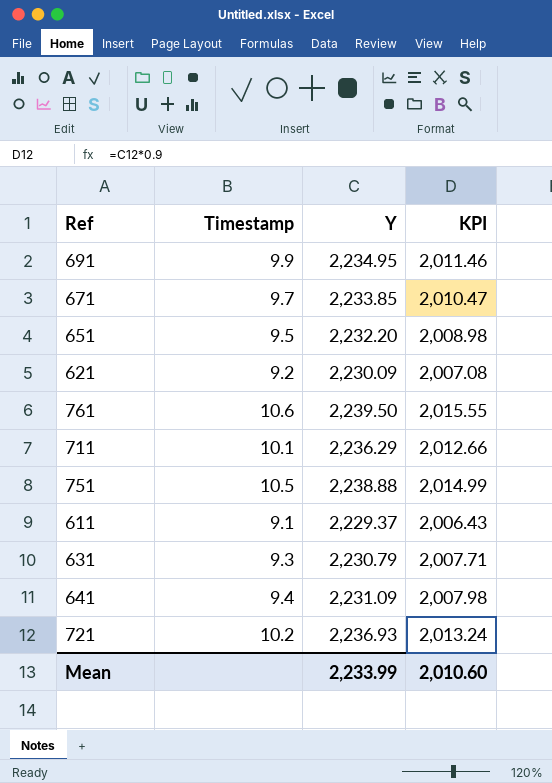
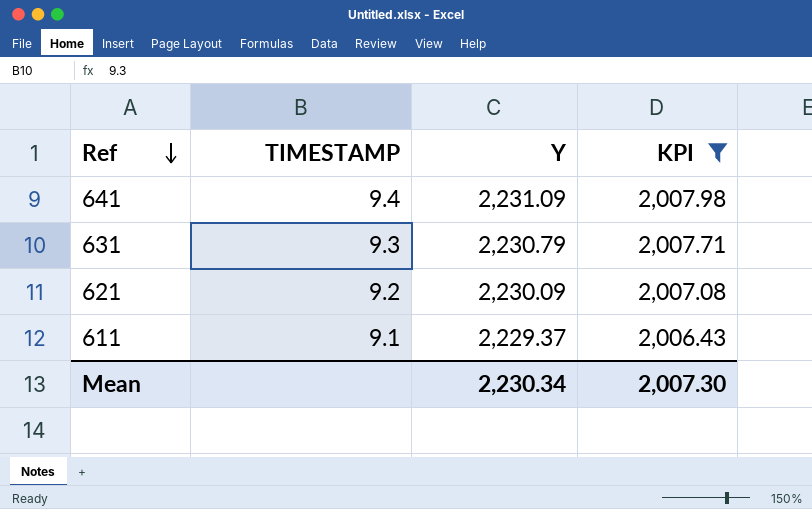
filter: none -> KPI <= 2,007.98
row order: none -> Ref descending
column name: Timestamp -> TIMESTAMP
Mean | Y: 2,233.99 -> 2,230.34
Mean | KPI: 2,010.60 -> 2,007.30

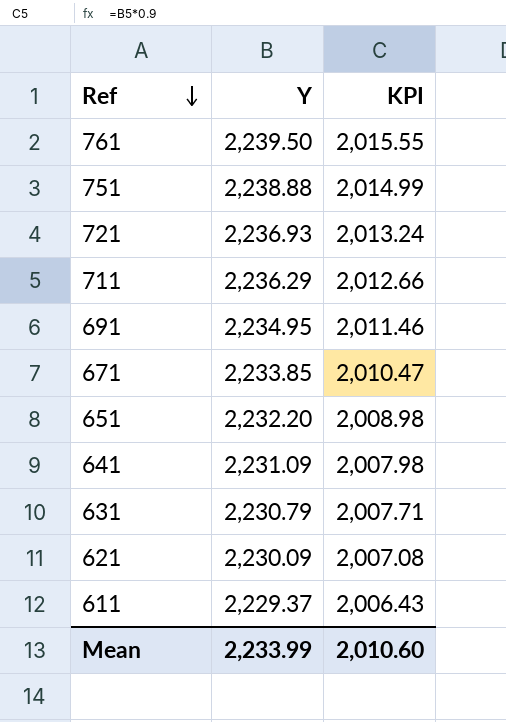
filter: KPI <= 2,007.98 -> none
column TIMESTAMP | position: 2 -> none
Mean | Y: 2,230.34 -> 2,233.99
Mean | KPI: 2,007.30 -> 2,010.60

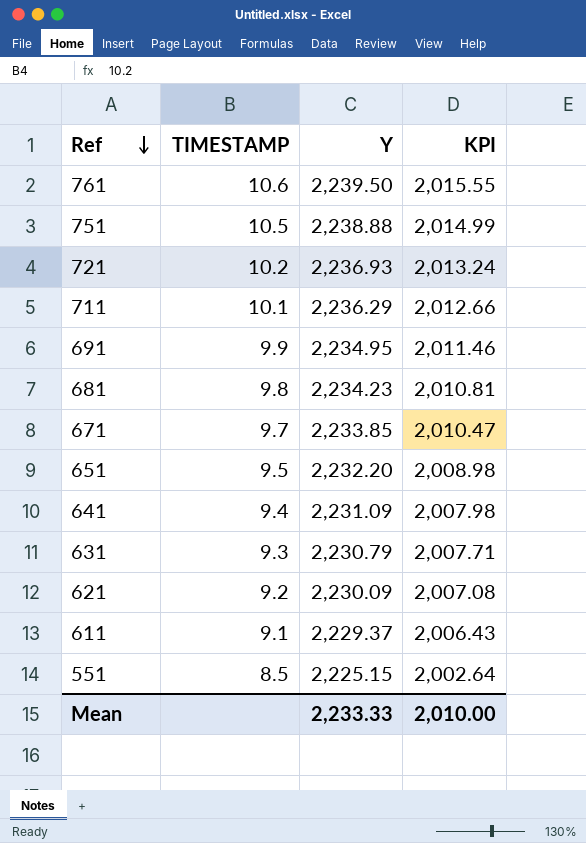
column TIMESTAMP | position: none -> 2
row 681: none -> 9.8 | 2,234.23 | 2,010.81
row 551: none -> 8.5 | 2,225.15 | 2,002.64
Mean | Y: 2,233.99 -> 2,233.33
Mean | KPI: 2,010.60 -> 2,010.00

